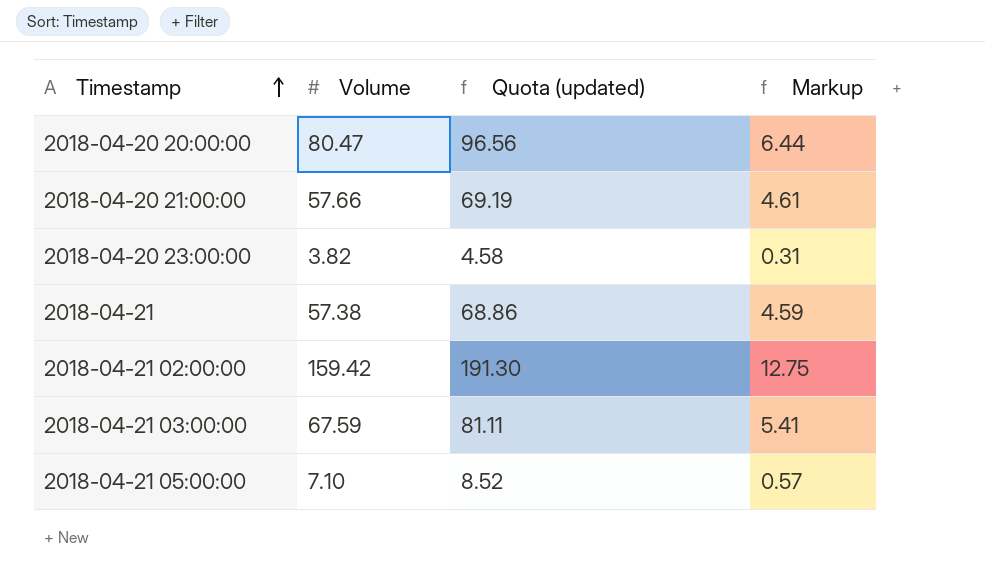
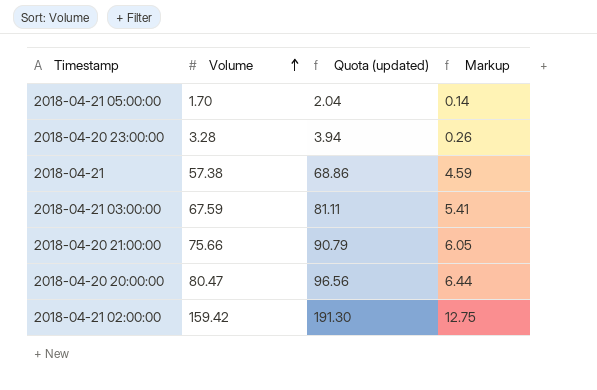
row order: Timestamp ascending -> Volume ascending
2018-04-21 05:00:00 | Volume: 7.10 -> 1.70
2018-04-21 05:00:00 | Quota (updated): 8.52 -> 2.04
2018-04-21 05:00:00 | Markup: 0.57 -> 0.14
2018-04-20 23:00:00 | Volume: 3.82 -> 3.28
2018-04-20 23:00:00 | Quota (updated): 4.58 -> 3.94
2018-04-20 23:00:00 | Markup: 0.31 -> 0.26
2018-04-20 21:00:00 | Volume: 57.66 -> 75.66
2018-04-20 21:00:00 | Quota (updated): 69.19 -> 90.79
2018-04-20 21:00:00 | Markup: 4.61 -> 6.05

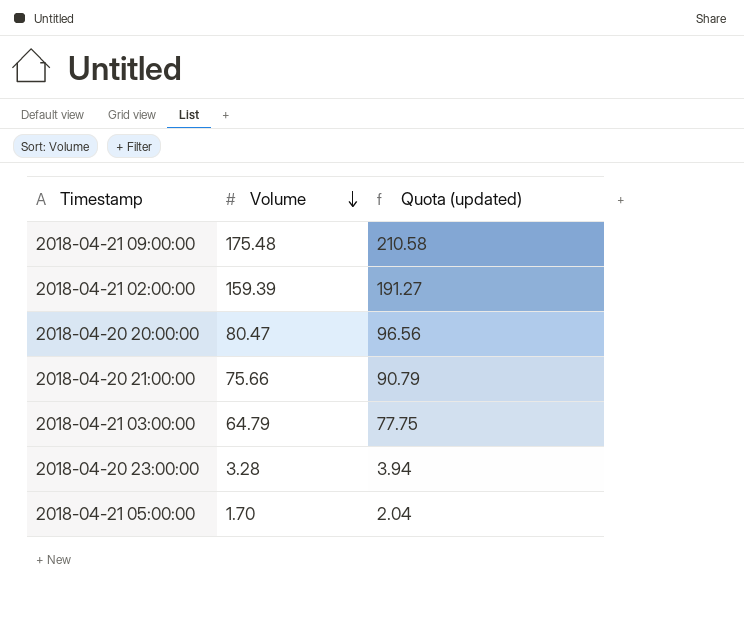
row order: Volume ascending -> Volume descending
column Markup | formula: [Volume] * 0.08 -> none
row 2018-04-21: 57.38 | 68.86 | 4.59 -> none
row 2018-04-21 09:00:00: none -> 175.48 | 210.58
2018-04-21 02:00:00 | Volume: 159.42 -> 159.39
2018-04-21 02:00:00 | Quota (updated): 191.30 -> 191.27
2018-04-21 03:00:00 | Volume: 67.59 -> 64.79
2018-04-21 03:00:00 | Quota (updated): 81.11 -> 77.75

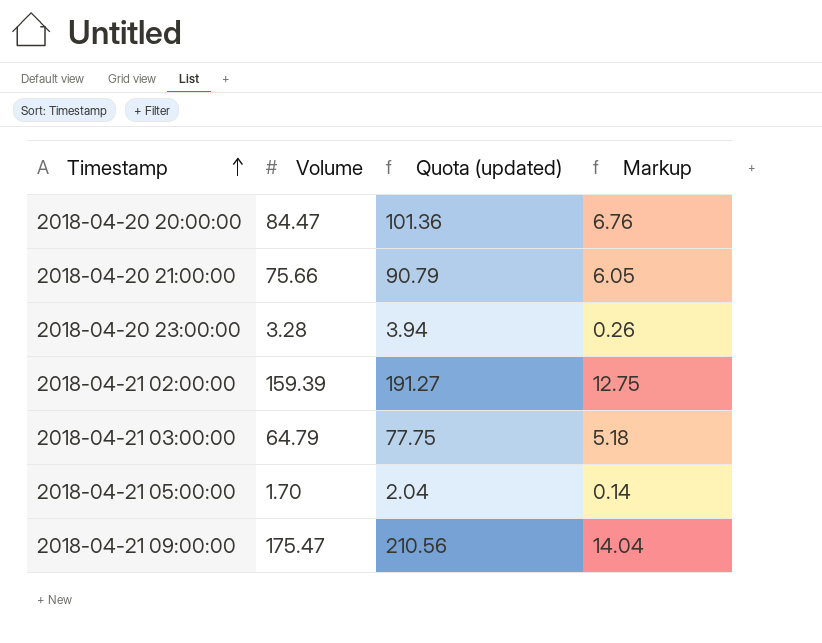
row order: Volume descending -> Timestamp ascending
column Markup | formula: none -> [Volume] * 0.08
2018-04-20 20:00:00 | Volume: 80.47 -> 84.47
2018-04-20 20:00:00 | Quota (updated): 96.56 -> 101.36
2018-04-21 09:00:00 | Volume: 175.48 -> 175.47
2018-04-21 09:00:00 | Quota (updated): 210.58 -> 210.56

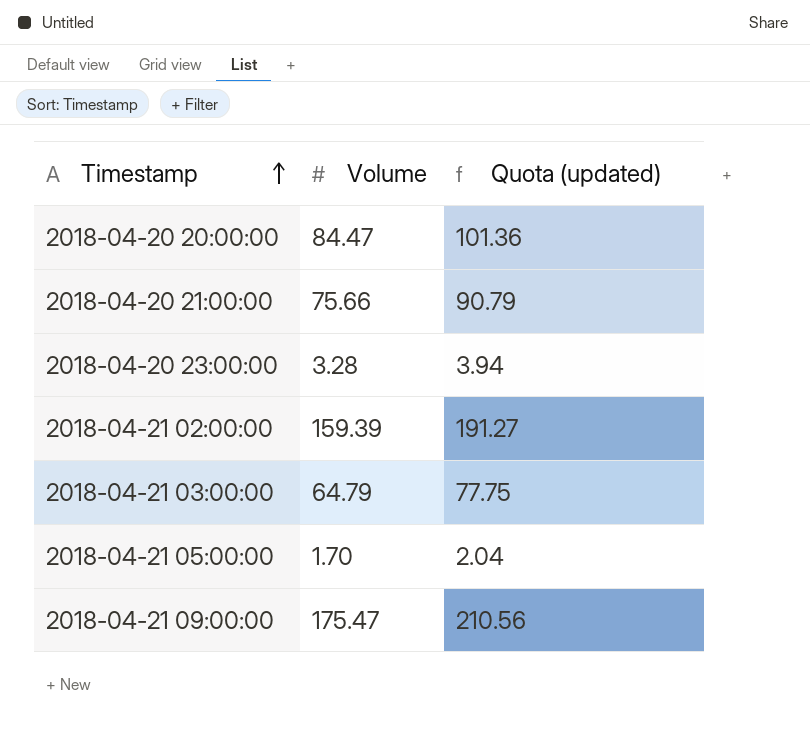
column Markup | formula: [Volume] * 0.08 -> none

